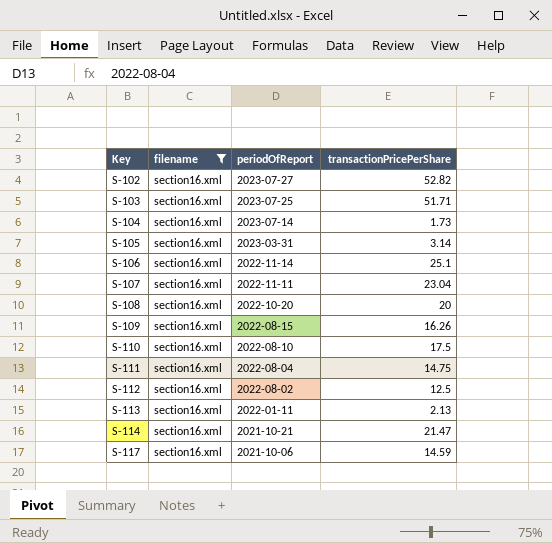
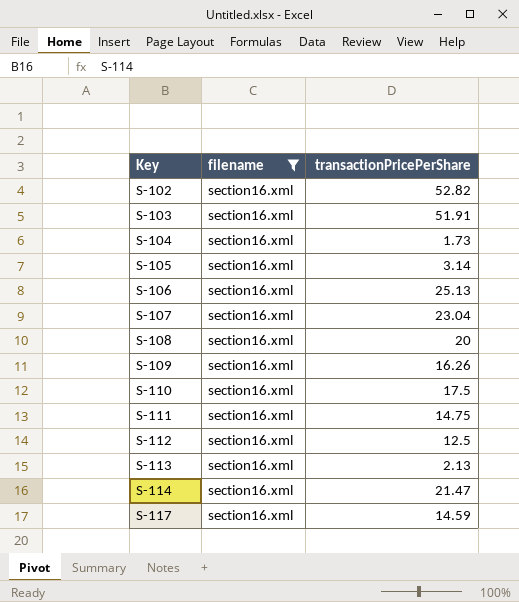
column periodOfReport | position: 3 -> none
S-103 | transactionPricePerShare: 51.71 -> 51.91
S-106 | transactionPricePerShare: 25.1 -> 25.13

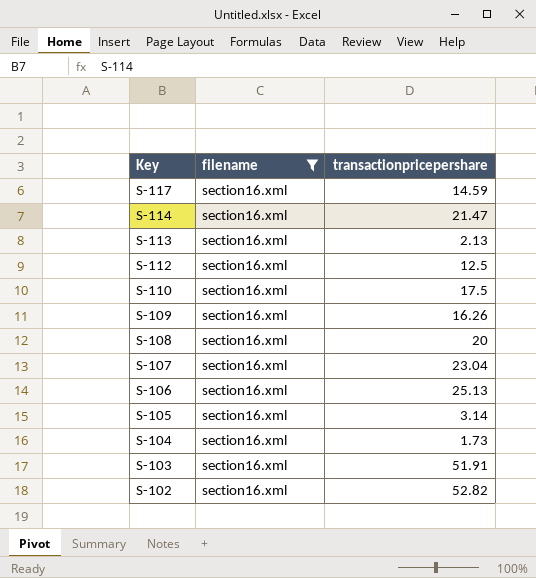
row order: Key ascending -> Key descending
column name: transactionPricePerShare -> transactionpricepershare
row S-111: section16.xml | 14.75 -> none

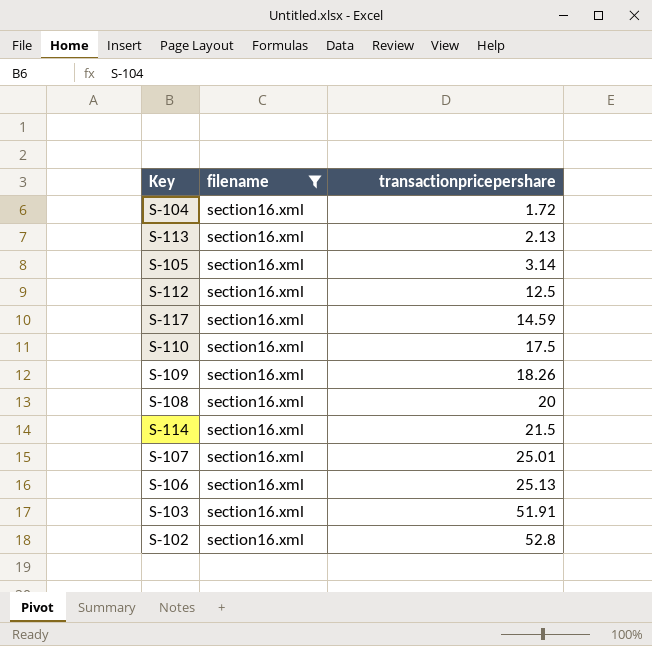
row order: Key descending -> transactionpricepershare ascending
S-104 | transactionpricepershare: 1.73 -> 1.72
S-109 | transactionpricepershare: 16.26 -> 18.26
S-114 | transactionpricepershare: 21.47 -> 21.5
S-107 | transactionpricepershare: 23.04 -> 25.01
S-102 | transactionpricepershare: 52.82 -> 52.8

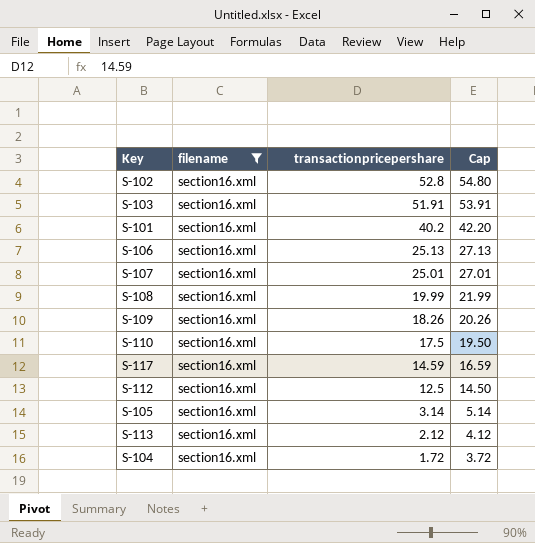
row order: transactionpricepershare ascending -> transactionpricepershare descending
column Cap | formula: none -> [transactionpricepershare] + 2
row S-114: section16.xml | 21.5 -> none
row S-101: none -> section16.xml | 40.2 | 42.20
S-108 | transactionpricepershare: 20 -> 19.99
S-113 | transactionpricepershare: 2.13 -> 2.12

